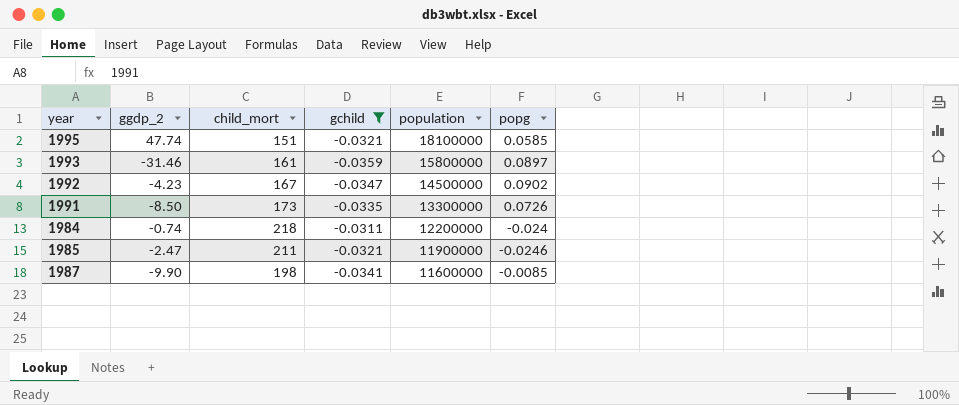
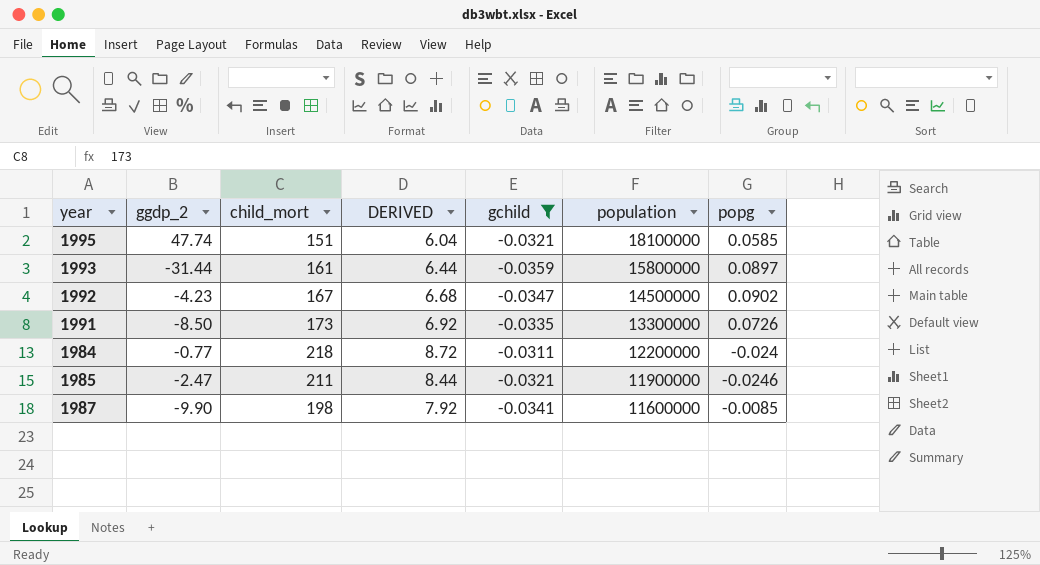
column DERIVED | formula: none -> [child_mort] * 0.04
1993 | ggdp_2: -31.46 -> -31.44
1984 | ggdp_2: -0.74 -> -0.77

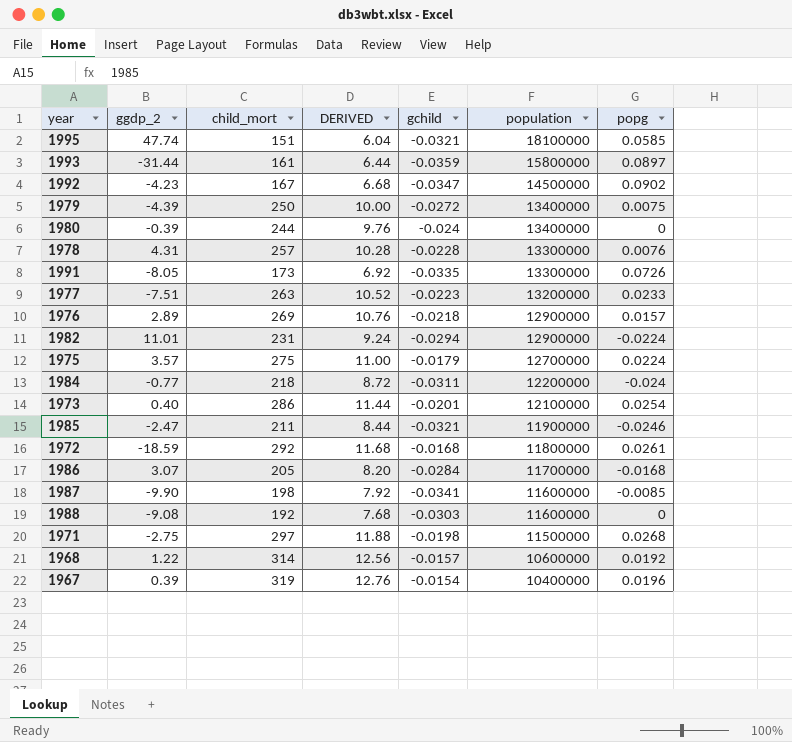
filter: gchild <= -0.0311 -> none
1991 | ggdp_2: -8.50 -> -8.05

